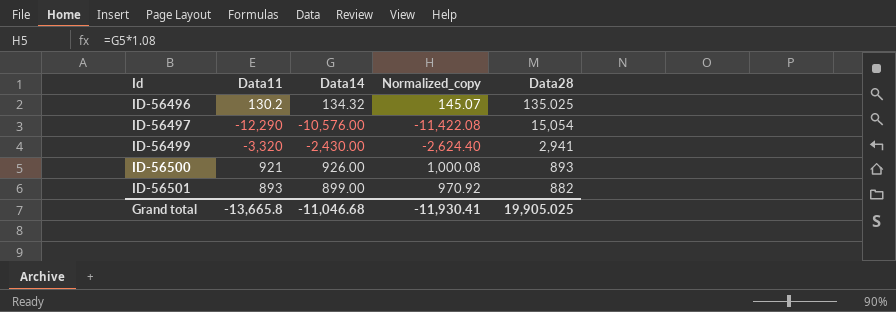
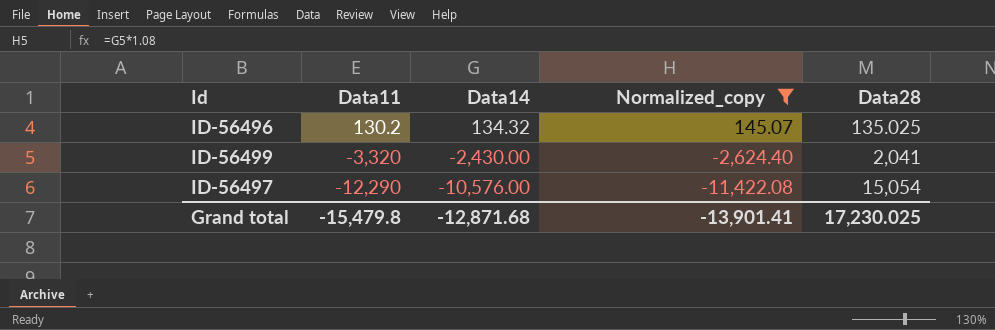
filter: none -> Normalized_copy <= 145.07
row order: Id ascending -> Data11 descending
ID-56499 | Data28: 2,941 -> 2,041
Grand total | Data11: -13,665.8 -> -15,479.8
Grand total | Data14: -11,046.68 -> -12,871.68
Grand total | Normalized_copy: -11,930.41 -> -13,901.41
Grand total | Data28: 19,905.025 -> 17,230.025

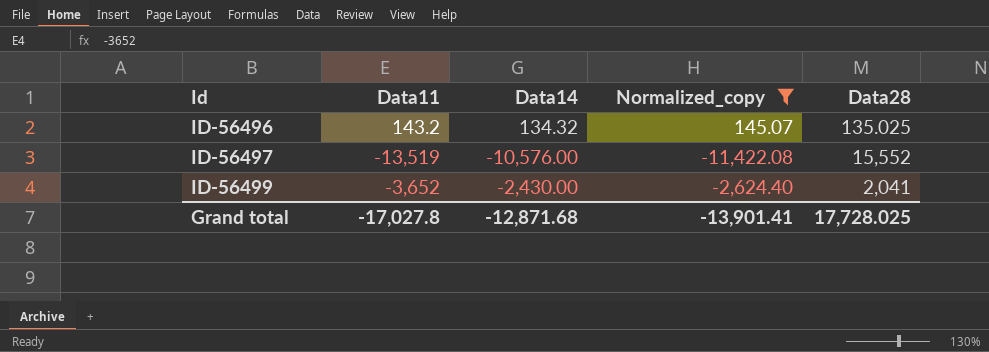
row order: Data11 descending -> Id ascending
ID-56496 | Data11: 130.2 -> 143.2
ID-56497 | Data11: -12,290 -> -13,519
ID-56497 | Data28: 15,054 -> 15,552
ID-56499 | Data11: -3,320 -> -3,652
Grand total | Data11: -15,479.8 -> -17,027.8
Grand total | Data28: 17,230.025 -> 17,728.025

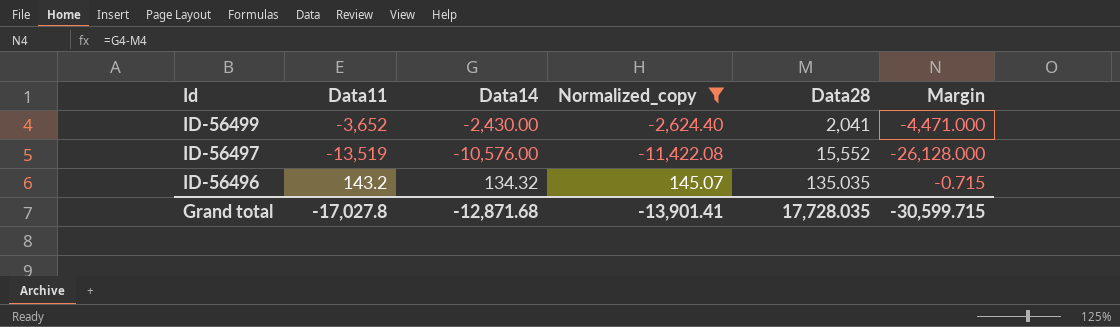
row order: Id ascending -> Id descending
column Margin | formula: none -> [Data14] - [Data28]
ID-56496 | Data28: 135.025 -> 135.035
Grand total | Data28: 17,728.025 -> 17,728.035

